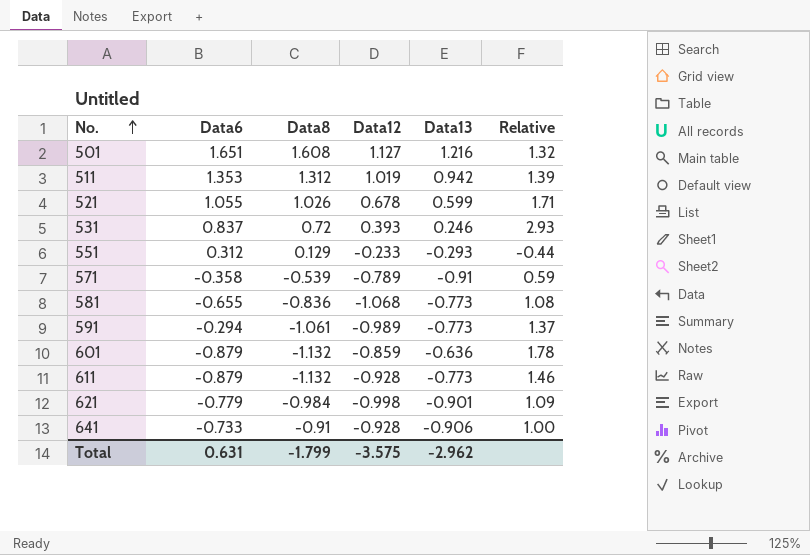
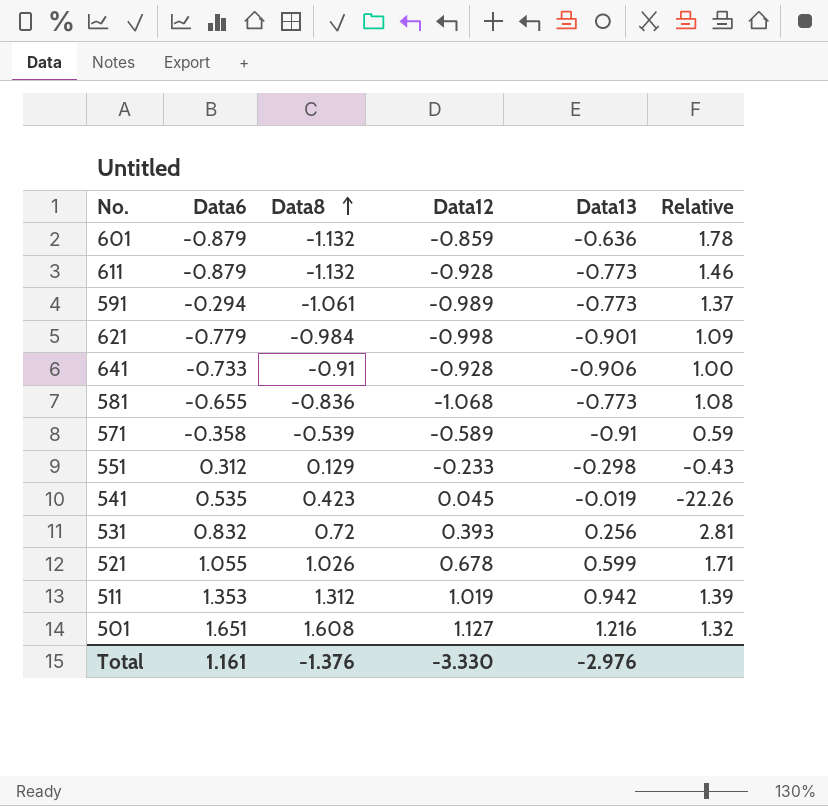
row order: No. ascending -> Data8 ascending
571 | Data12: -0.789 -> -0.589
551 | Data13: -0.293 -> -0.298
551 | Relative: -0.44 -> -0.43
row 541: none -> 0.535 | 0.423 | 0.045 | -0.019 | -22.26
531 | Data6: 0.837 -> 0.832
531 | Data13: 0.246 -> 0.256
531 | Relative: 2.93 -> 2.81
Total | Data6: 0.631 -> 1.161
Total | Data8: -1.799 -> -1.376
Total | Data12: -3.575 -> -3.330
Total | Data13: -2.962 -> -2.976

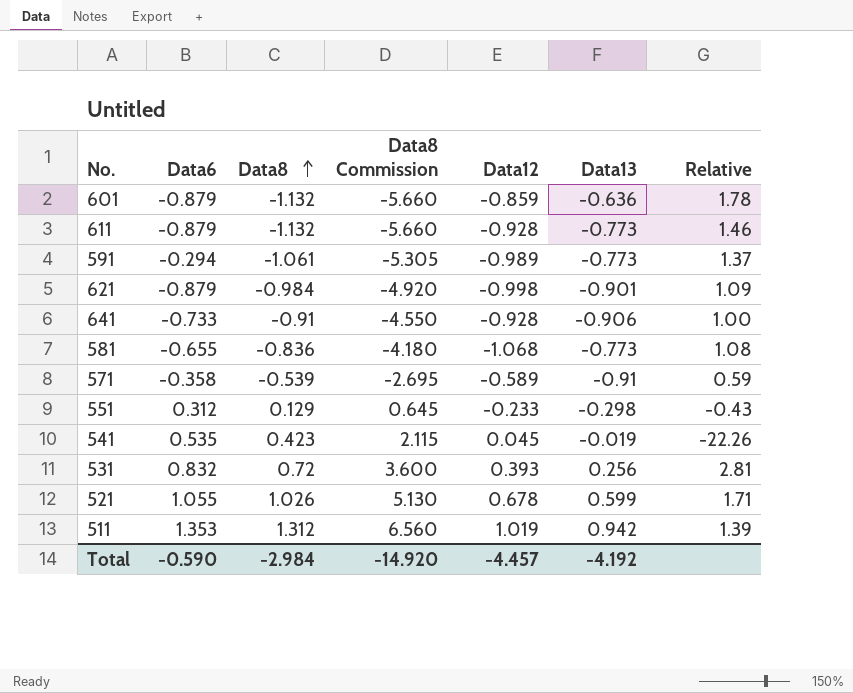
column Data8 Commission | formula: none -> [Data8] * 5
row 501: 1.651 | 1.608 | 1.127 | 1.216 | 1.32 -> none
621 | Data6: -0.779 -> -0.879
Total | Data6: 1.161 -> -0.590
Total | Data8: -1.376 -> -2.984
Total | Data12: -3.330 -> -4.457
Total | Data13: -2.976 -> -4.192

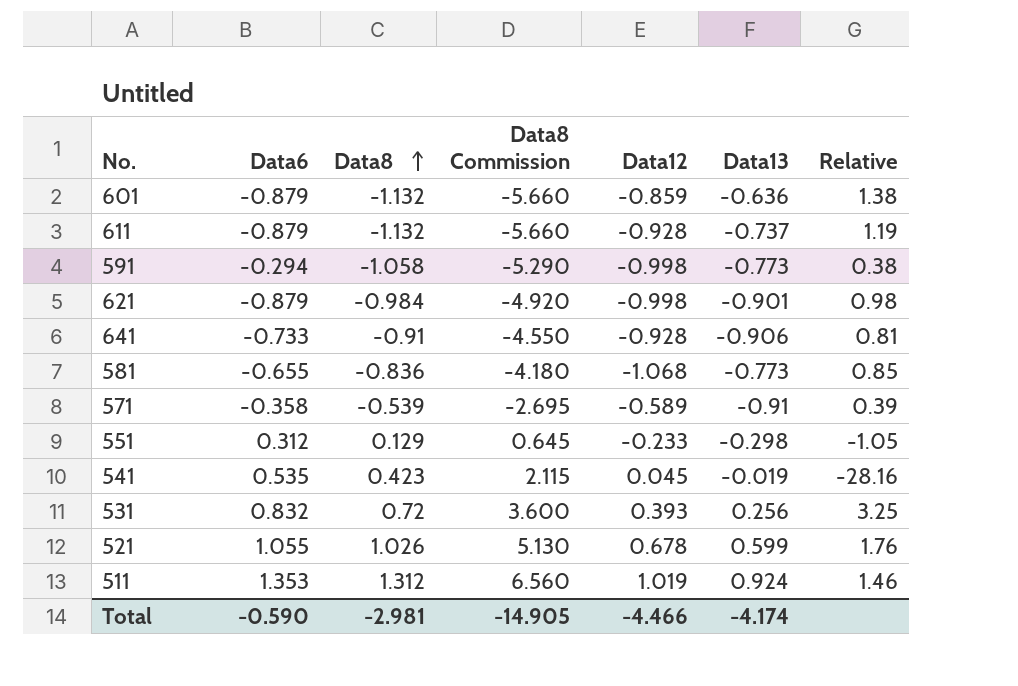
column Relative | formula: [Data8] / [Data13] -> [Data6] / [Data13]
611 | Data13: -0.773 -> -0.737
591 | Data8: -1.061 -> -1.058
591 | Data8 Commission: -5.305 -> -5.290
591 | Data12: -0.989 -> -0.998
511 | Data13: 0.942 -> 0.924
Total | Data8: -2.984 -> -2.981
Total | Data8 Commission: -14.920 -> -14.905
Total | Data12: -4.457 -> -4.466
Total | Data13: -4.192 -> -4.174

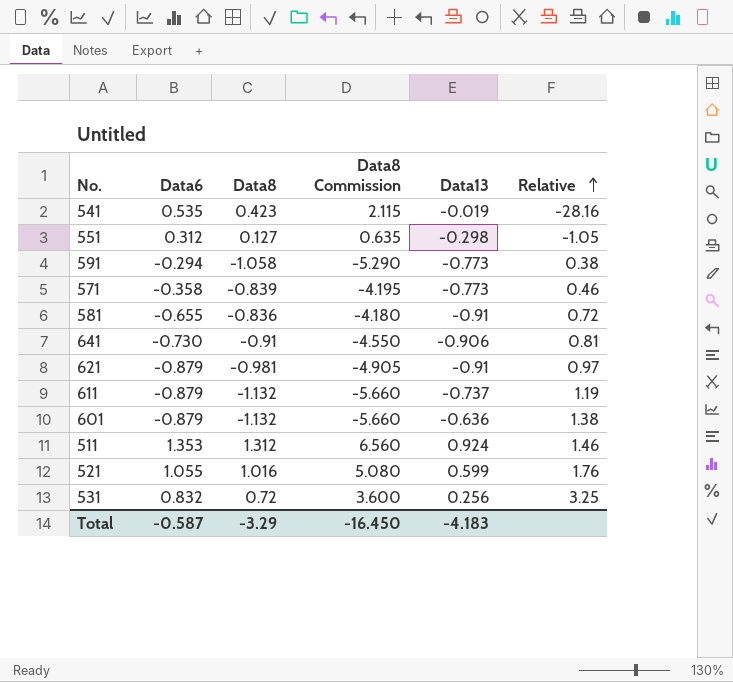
row order: Data8 ascending -> Relative ascending
column Data12 | position: 5 -> none
551 | Data8: 0.129 -> 0.127
551 | Data8 Commission: 0.645 -> 0.635
571 | Data8: -0.539 -> -0.839
571 | Data8 Commission: -2.695 -> -4.195
571 | Data13: -0.91 -> -0.773
571 | Relative: 0.39 -> 0.46
581 | Data13: -0.773 -> -0.91
581 | Relative: 0.85 -> 0.72
641 | Data6: -0.733 -> -0.730
621 | Data8: -0.984 -> -0.981
621 | Data8 Commission: -4.920 -> -4.905
621 | Data13: -0.901 -> -0.91
621 | Relative: 0.98 -> 0.97
521 | Data8: 1.026 -> 1.016
521 | Data8 Commission: 5.130 -> 5.080
Total | Data6: -0.590 -> -0.587
Total | Data8: -2.981 -> -3.29
Total | Data8 Commission: -14.905 -> -16.450
Total | Data13: -4.174 -> -4.183

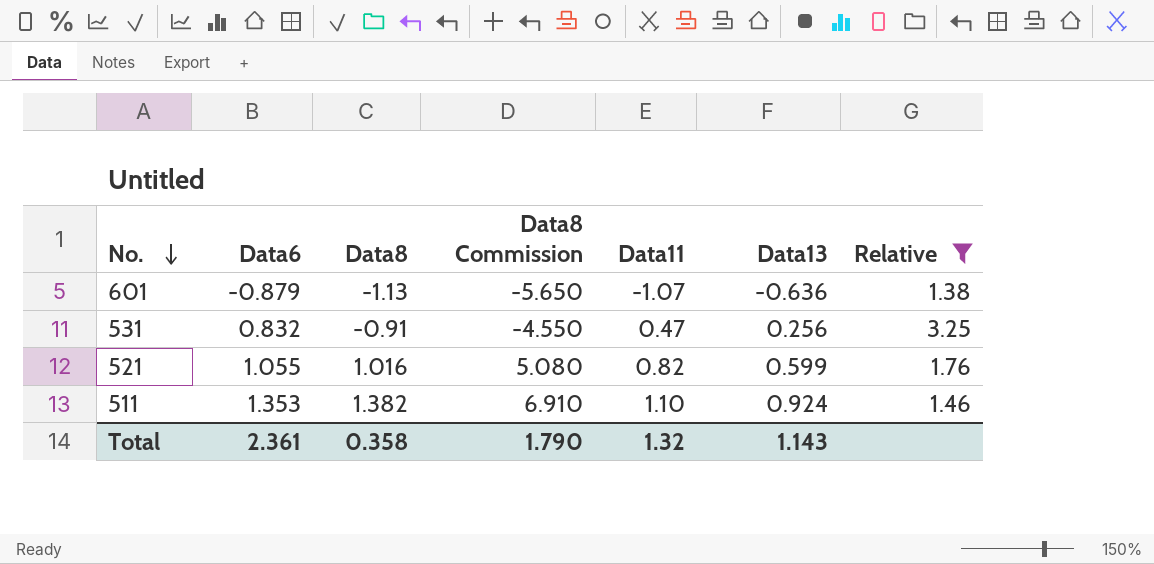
filter: none -> Relative >= 1.38
row order: Relative ascending -> No. descending
column Data11 | position: none -> 5
601 | Data8: -1.132 -> -1.13
601 | Data8 Commission: -5.660 -> -5.650
531 | Data8: 0.72 -> -0.91
531 | Data8 Commission: 3.600 -> -4.550
511 | Data8: 1.312 -> 1.382
511 | Data8 Commission: 6.560 -> 6.910
Total | Data6: -0.587 -> 2.361
Total | Data8: -3.29 -> 0.358
Total | Data8 Commission: -16.450 -> 1.790
Total | Data13: -4.183 -> 1.143

